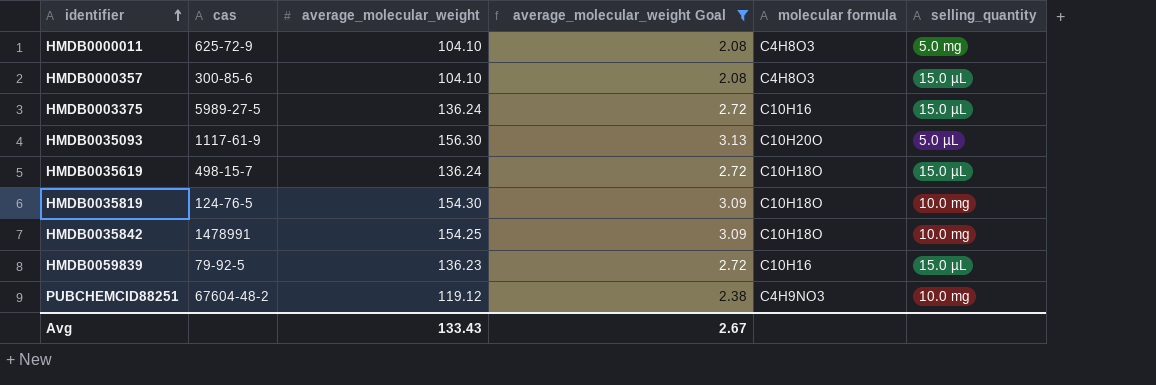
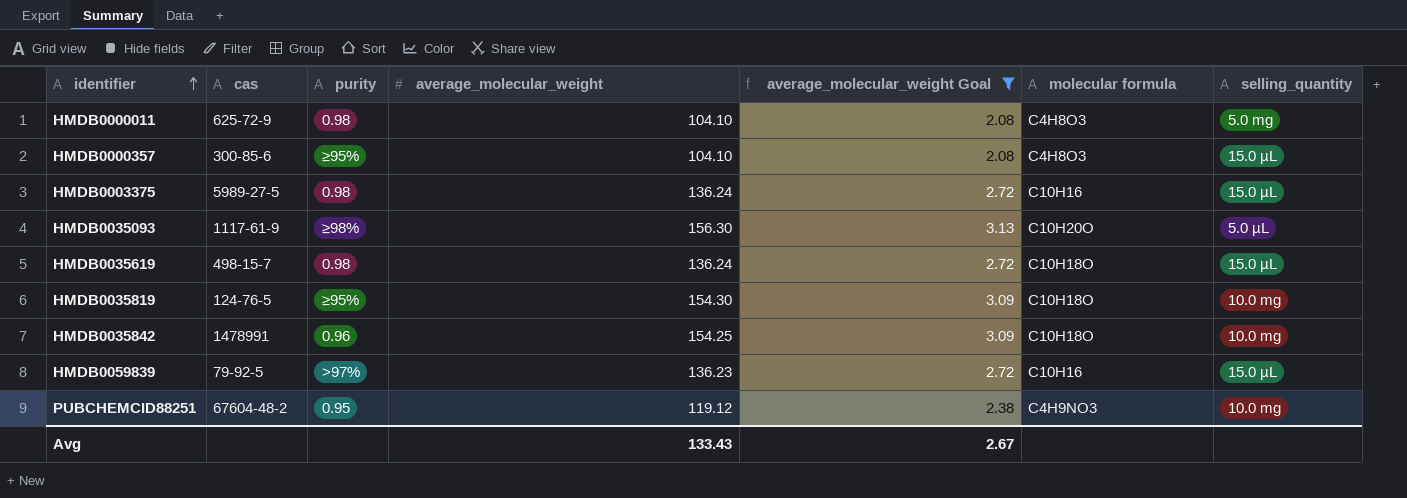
column purity | position: none -> 3

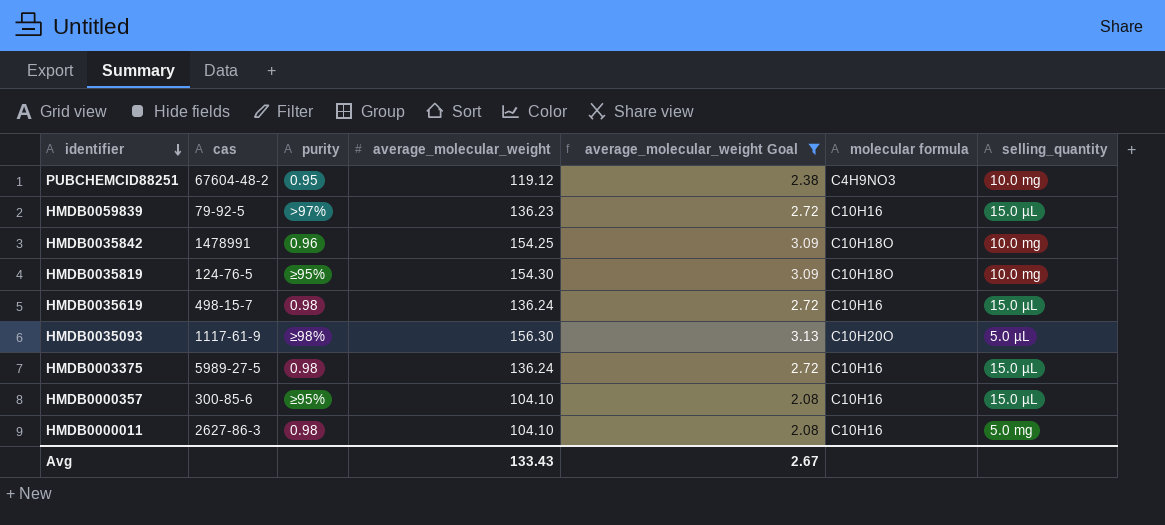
row order: identifier ascending -> identifier descending
HMDB0035619 | molecular formula: C10H18O -> C10H16
HMDB0000357 | molecular formula: C4H8O3 -> C10H16
HMDB0000011 | cas: 625-72-9 -> 2627-86-3
HMDB0000011 | molecular formula: C4H8O3 -> C10H16

